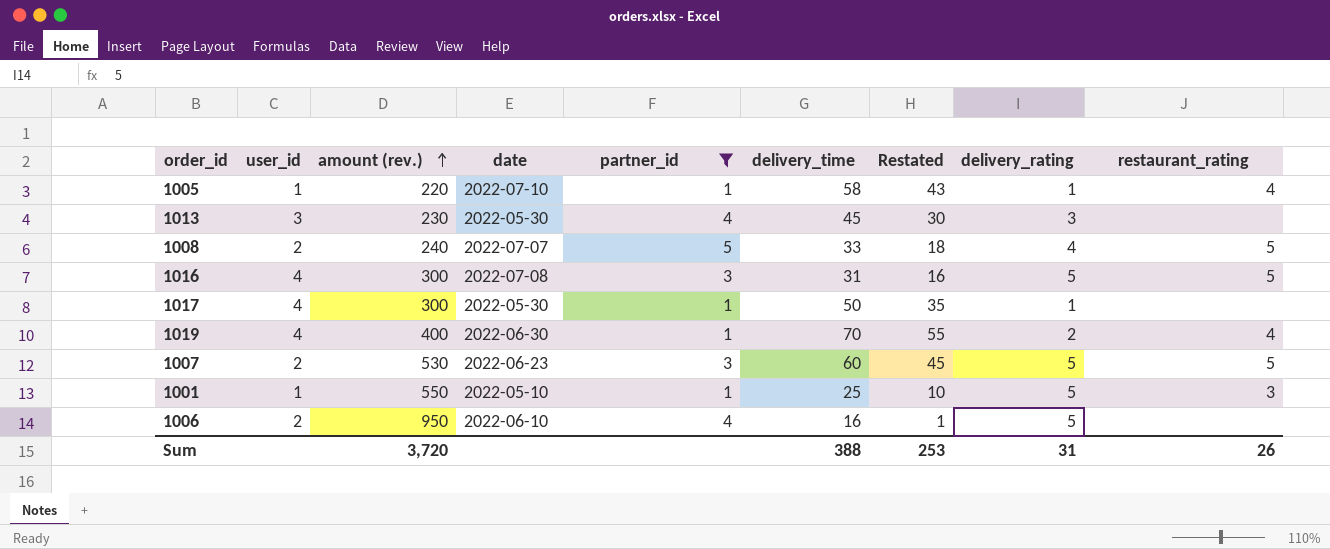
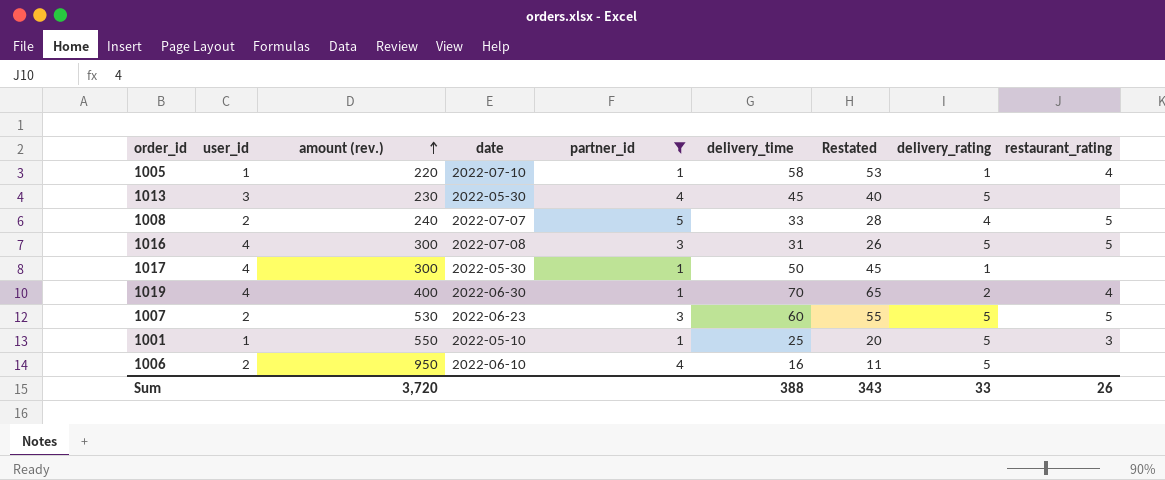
column Restated | formula: [delivery_time] - 15 -> [delivery_time] - 5
1013 | delivery_rating: 3 -> 5
Sum | Restated: 253 -> 343
Sum | delivery_rating: 31 -> 33

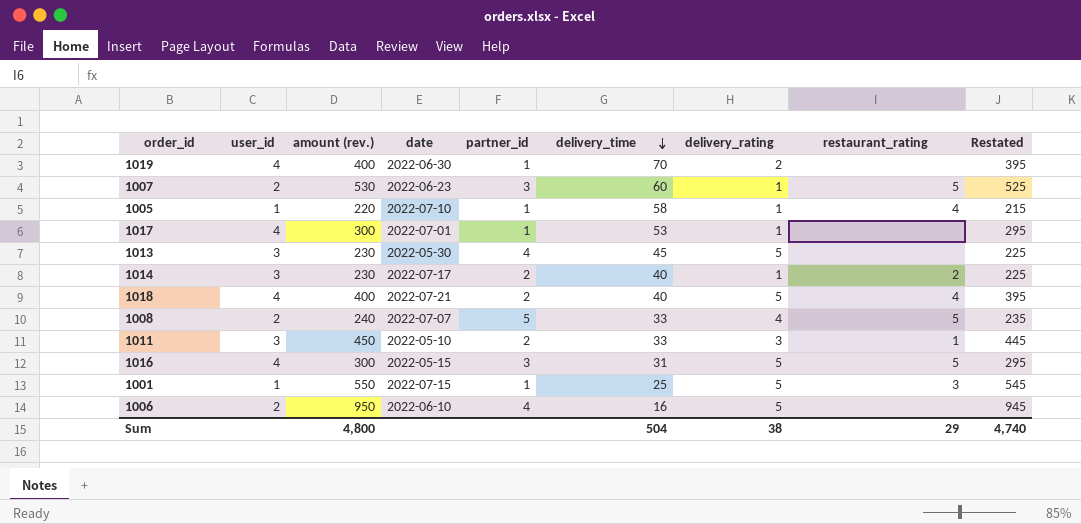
filter: partner_id != 2 -> none
row order: amount (rev.) ascending -> delivery_time descending
column Restated | formula: [delivery_time] - 5 -> [amount (rev.)] - 5
column Restated | position: 7 -> 9
1019 | restaurant_rating: 4 -> none
1007 | delivery_rating: 5 -> 1
1017 | date: 2022-05-30 -> 2022-07-01
1017 | delivery_time: 50 -> 53
1016 | date: 2022-07-08 -> 2022-05-15
1001 | date: 2022-05-10 -> 2022-07-15
Sum | amount (rev.): 3,720 -> 4,800
Sum | delivery_time: 388 -> 504
Sum | delivery_rating: 33 -> 38
Sum | restaurant_rating: 26 -> 29
Sum | Restated: 343 -> 4,740

